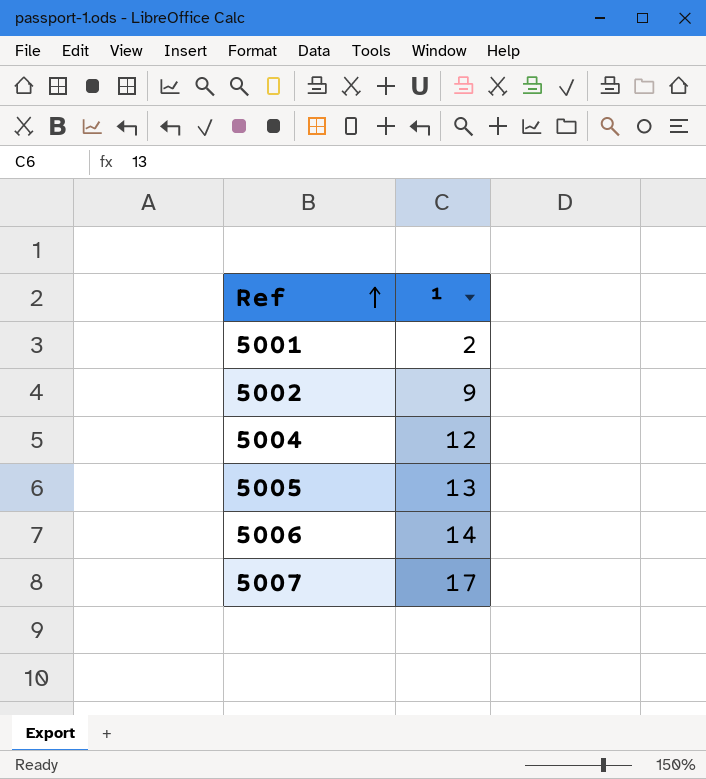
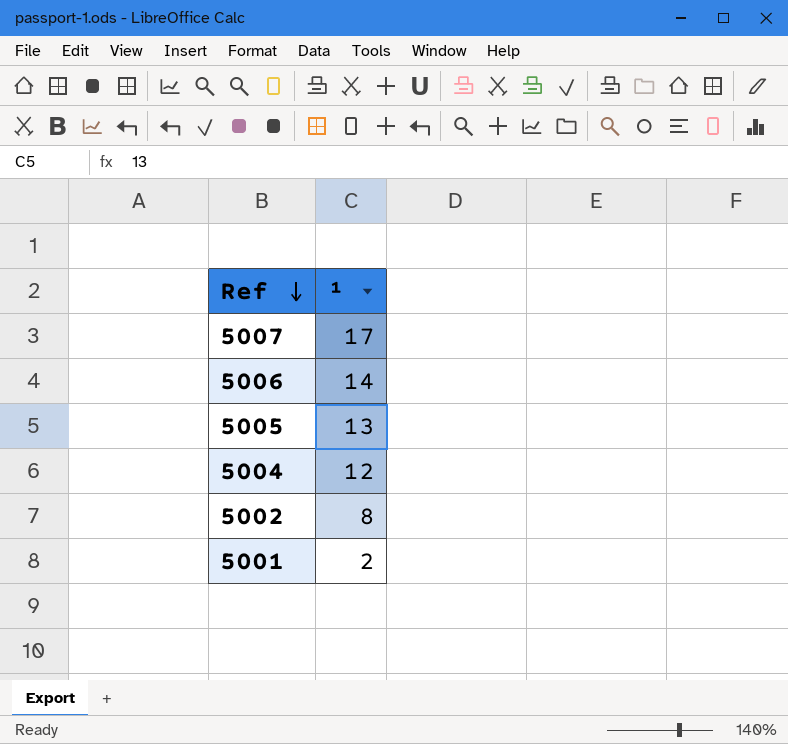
row order: Ref ascending -> Ref descending
5002 | ¹: 9 -> 8

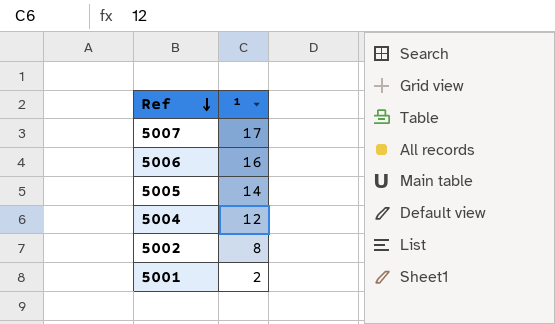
5006 | ¹: 14 -> 16
5005 | ¹: 13 -> 14

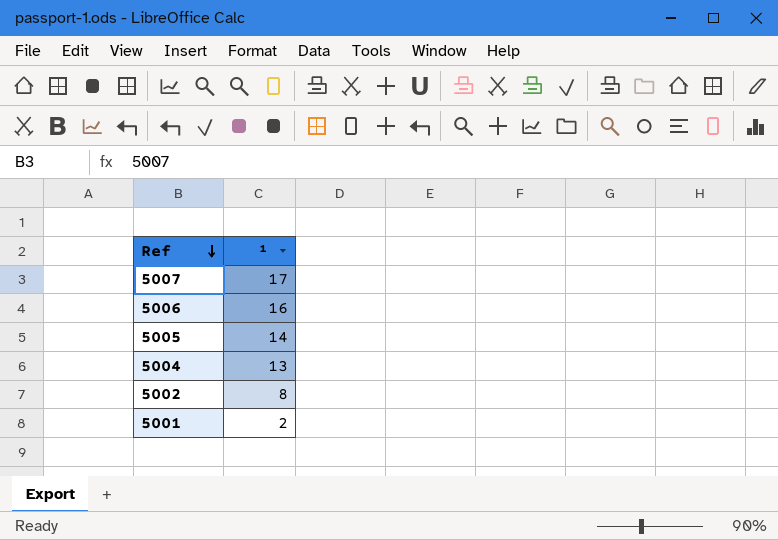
5004 | ¹: 12 -> 13

